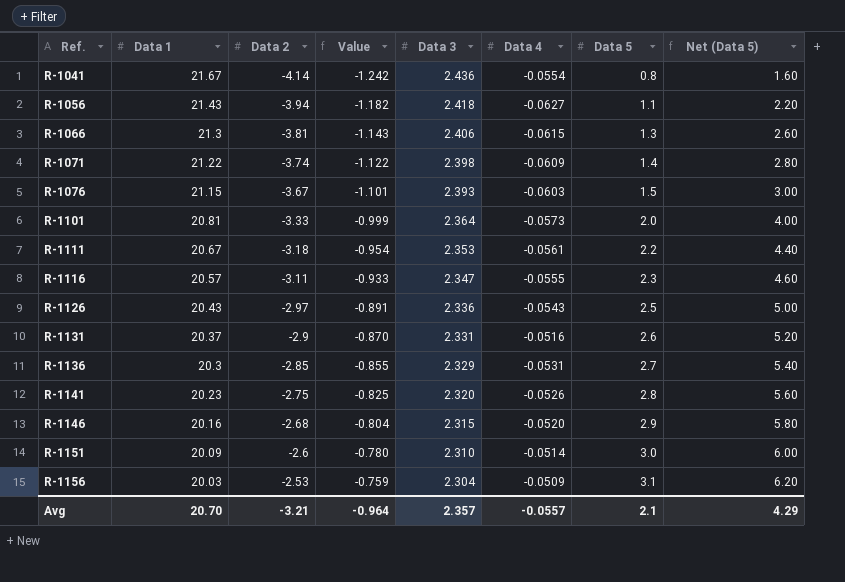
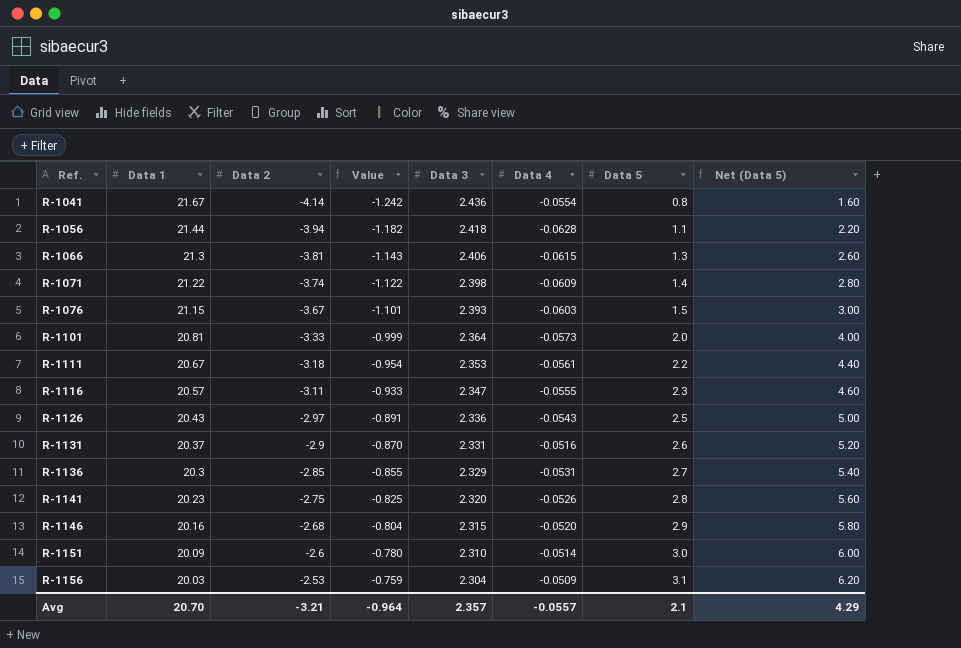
R-1056 | Data 1: 21.43 -> 21.44
R-1056 | Data 4: -0.0627 -> -0.0628

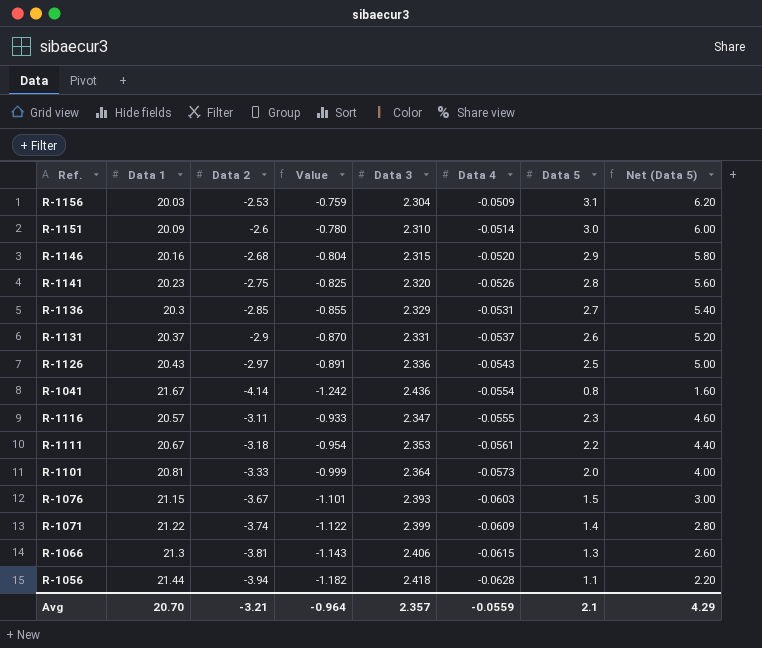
row order: Ref. ascending -> Data 4 descending
R-1131 | Data 4: -0.0516 -> -0.0537
R-1071 | Data 3: 2.398 -> 2.399
Avg | Data 4: -0.0557 -> -0.0559

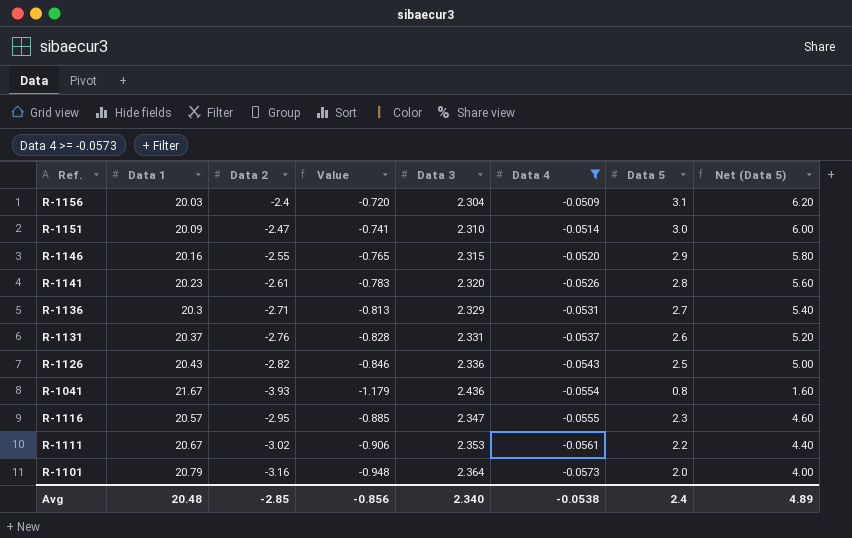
filter: none -> Data 4 >= -0.0573
R-1156 | Data 2: -2.53 -> -2.4
R-1156 | Value: -0.759 -> -0.720
R-1151 | Data 2: -2.6 -> -2.47
R-1151 | Value: -0.780 -> -0.741
R-1146 | Data 2: -2.68 -> -2.55
R-1146 | Value: -0.804 -> -0.765
R-1141 | Data 2: -2.75 -> -2.61
R-1141 | Value: -0.825 -> -0.783
R-1136 | Data 2: -2.85 -> -2.71
R-1136 | Value: -0.855 -> -0.813
R-1131 | Data 2: -2.9 -> -2.76
R-1131 | Value: -0.870 -> -0.828
R-1126 | Data 2: -2.97 -> -2.82
R-1126 | Value: -0.891 -> -0.846
R-1041 | Data 2: -4.14 -> -3.93
R-1041 | Value: -1.242 -> -1.179
R-1116 | Data 2: -3.11 -> -2.95
R-1116 | Value: -0.933 -> -0.885
R-1111 | Data 2: -3.18 -> -3.02
R-1111 | Value: -0.954 -> -0.906
R-1101 | Data 1: 20.81 -> 20.79
R-1101 | Data 2: -3.33 -> -3.16
R-1101 | Value: -0.999 -> -0.948
Avg | Data 1: 20.70 -> 20.48
Avg | Data 2: -3.21 -> -2.85
Avg | Value: -0.964 -> -0.856
Avg | Data 3: 2.357 -> 2.340
Avg | Data 4: -0.0559 -> -0.0538
Avg | Data 5: 2.1 -> 2.4
Avg | Net (Data 5): 4.29 -> 4.89

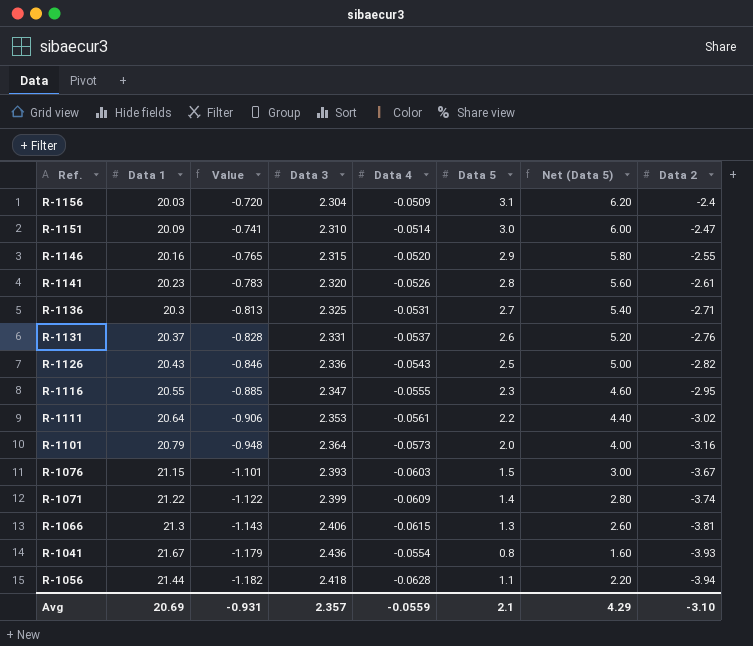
filter: Data 4 >= -0.0573 -> none
row order: Data 4 descending -> Value descending
column Data 2 | position: 3 -> 8
R-1136 | Data 3: 2.329 -> 2.325
R-1116 | Data 1: 20.57 -> 20.55
R-1111 | Data 1: 20.67 -> 20.64
Avg | Data 1: 20.48 -> 20.69
Avg | Value: -0.856 -> -0.931
Avg | Data 3: 2.340 -> 2.357
Avg | Data 4: -0.0538 -> -0.0559
Avg | Data 5: 2.4 -> 2.1
Avg | Net (Data 5): 4.89 -> 4.29
Avg | Data 2: -2.85 -> -3.10

